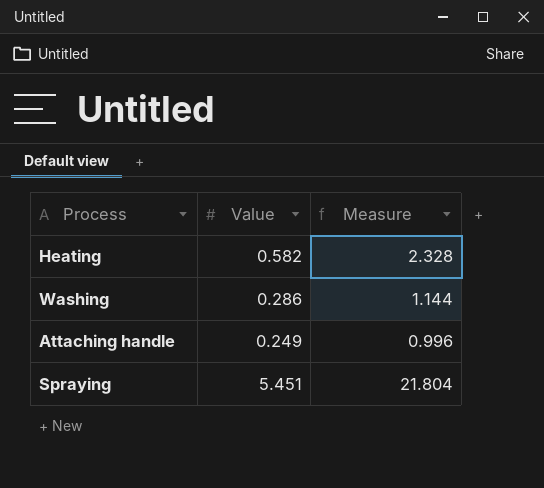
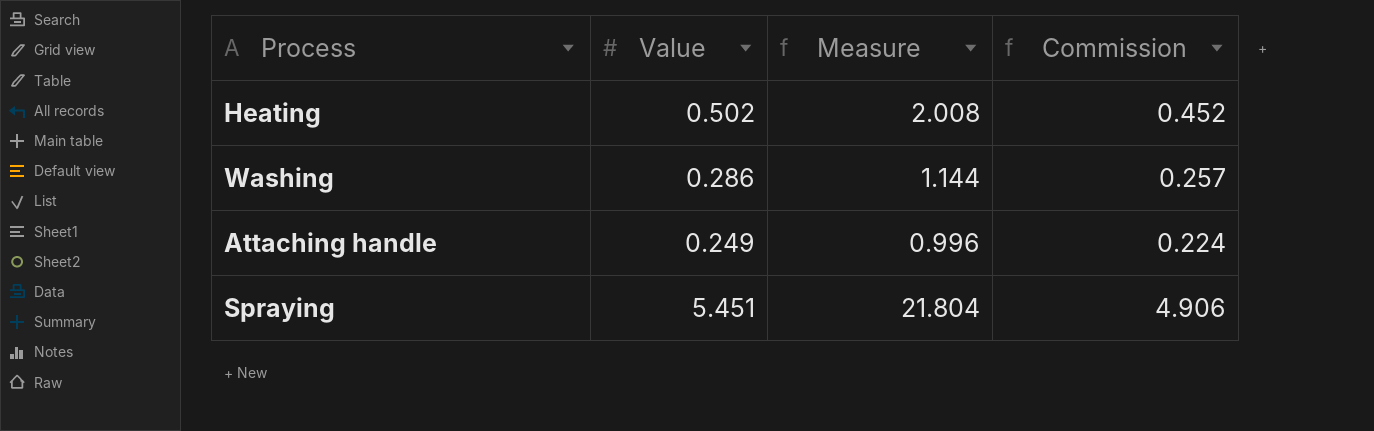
column Commission | formula: none -> [Value] * 0.9
Heating | Value: 0.582 -> 0.502
Heating | Measure: 2.328 -> 2.008

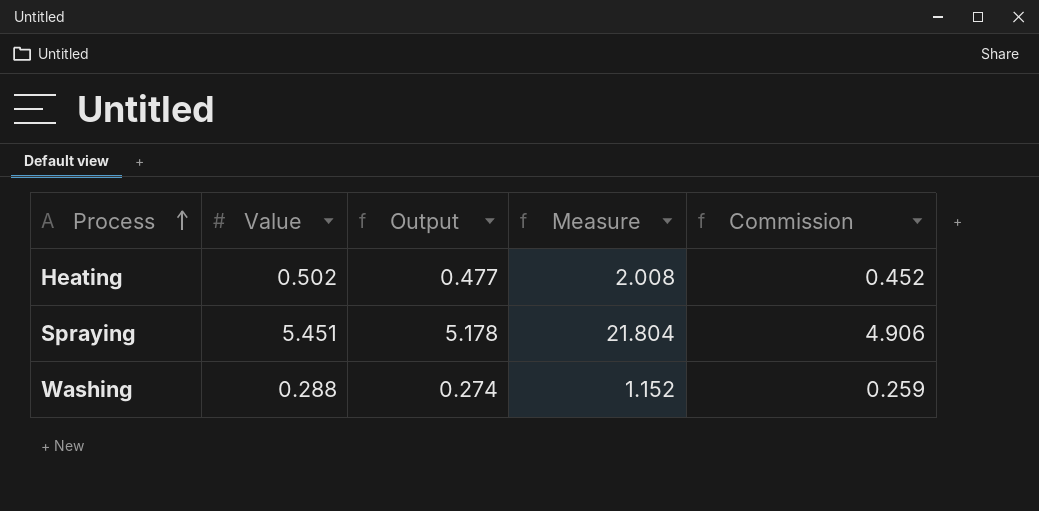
row order: none -> Process ascending
column Output | formula: none -> [Value] * 0.95
row Attaching handle: 0.249 | 0.996 | 0.224 -> none
Washing | Value: 0.286 -> 0.288
Washing | Measure: 1.144 -> 1.152
Washing | Commission: 0.257 -> 0.259

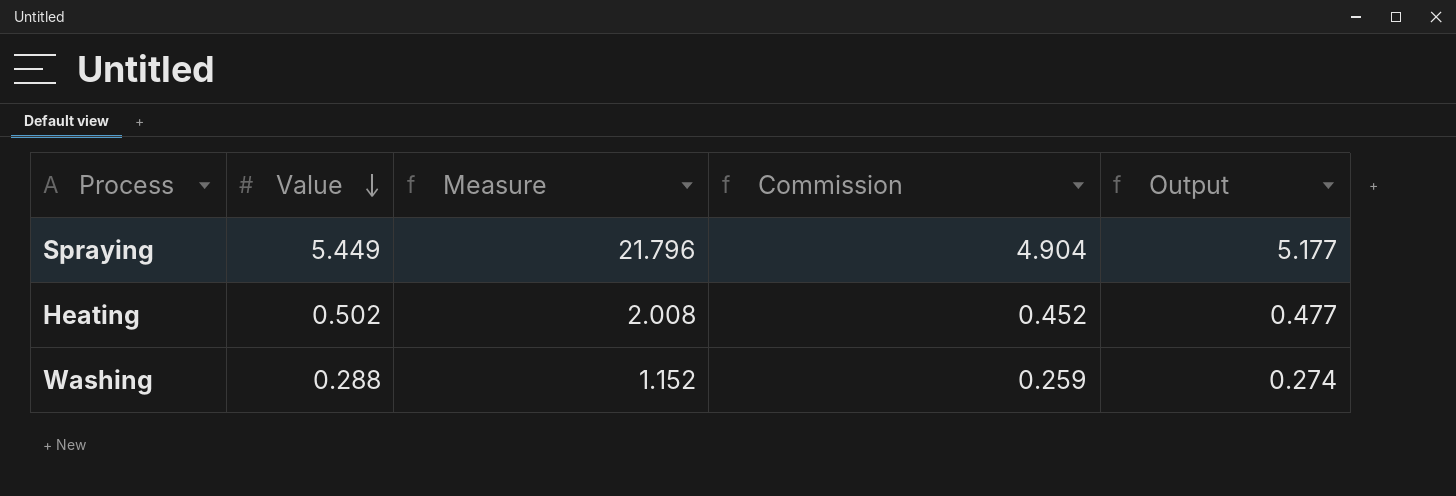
row order: Process ascending -> Value descending
column Output | position: 3 -> 5
Spraying | Value: 5.451 -> 5.449
Spraying | Measure: 21.804 -> 21.796
Spraying | Commission: 4.906 -> 4.904
Spraying | Output: 5.178 -> 5.177

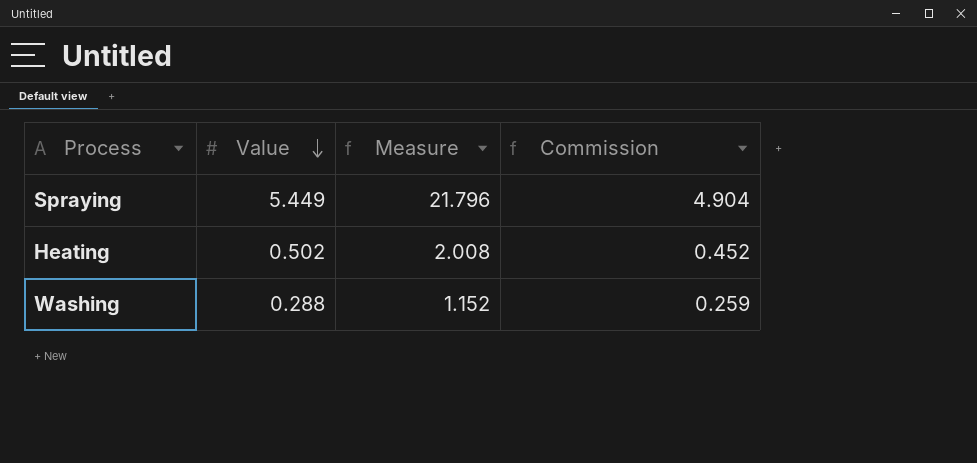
column Output | formula: [Value] * 0.95 -> none

